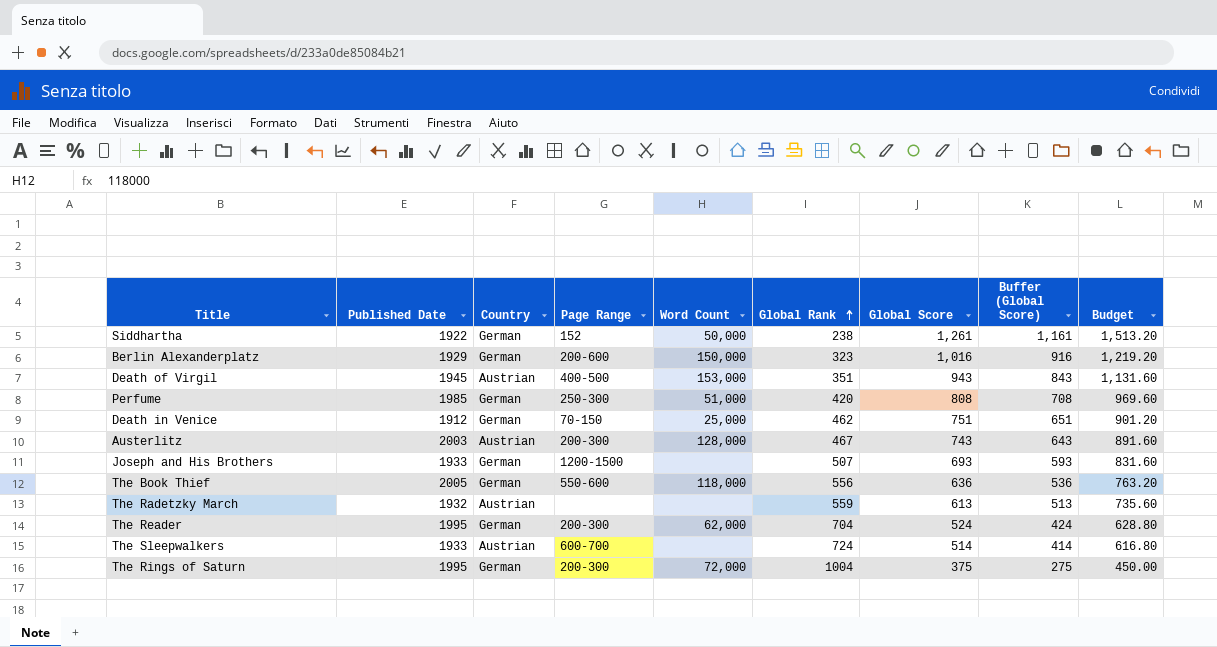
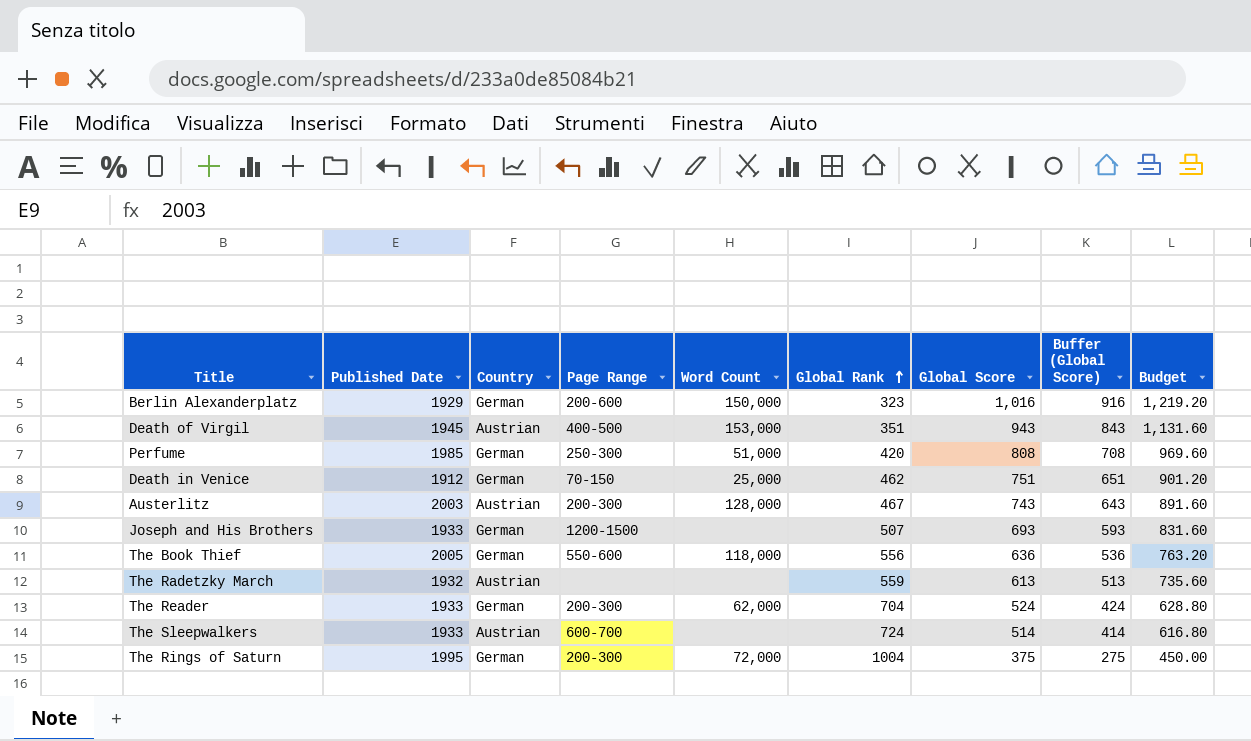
row Siddhartha: 1922 | German | 152 | 50,000 | 238 | 1,261 | 1,161 | 1,513.20 -> none
The Reader | Published Date: 1995 -> 1933

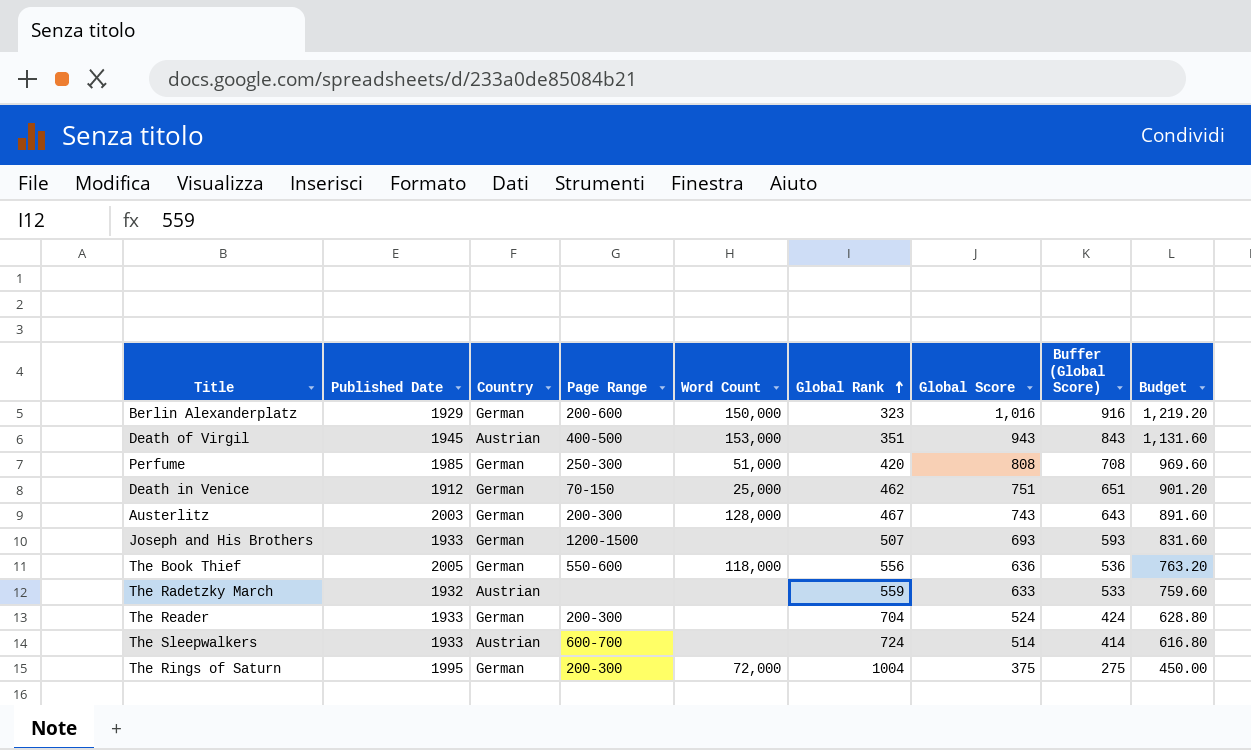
Austerlitz | Country: Austrian -> German
The Radetzky March | Global Score: 613 -> 633
The Radetzky March | Buffer (Global Score): 513 -> 533
The Radetzky March | Budget: 735.60 -> 759.60
The Reader | Word Count: 62,000 -> none

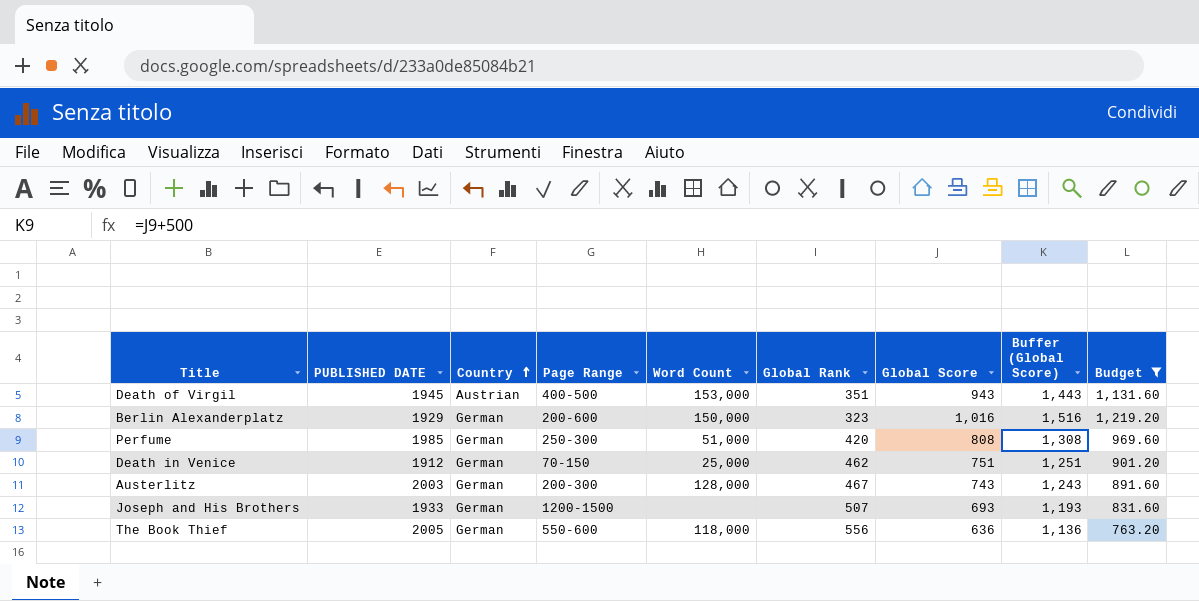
filter: none -> Budget >= 763.20
row order: Global Rank ascending -> Country ascending
column name: Published Date -> PUBLISHED DATE
column Buffer (Global Score) | formula: [Global Score] - 100 -> [Global Score] + 500

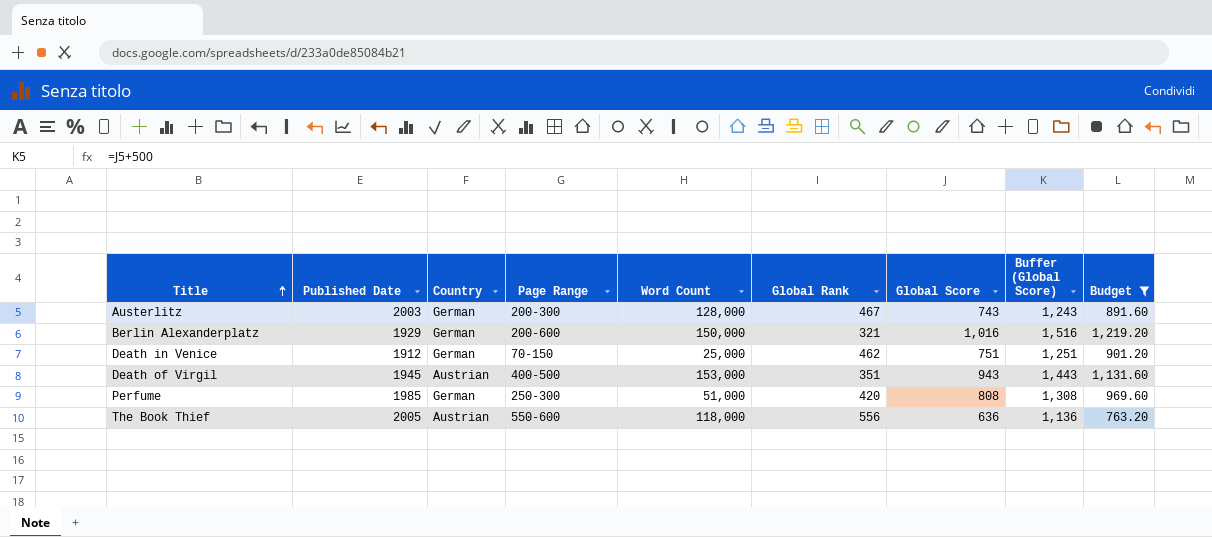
row order: Country ascending -> Title ascending
column name: PUBLISHED DATE -> Published Date
row Joseph and His Brothers: 1933 | German | 1200-1500 | none | 507 | 693 | 1,193 | 831.60 -> none
Berlin Alexanderplatz | Global Rank: 323 -> 321
The Book Thief | Country: German -> Austrian

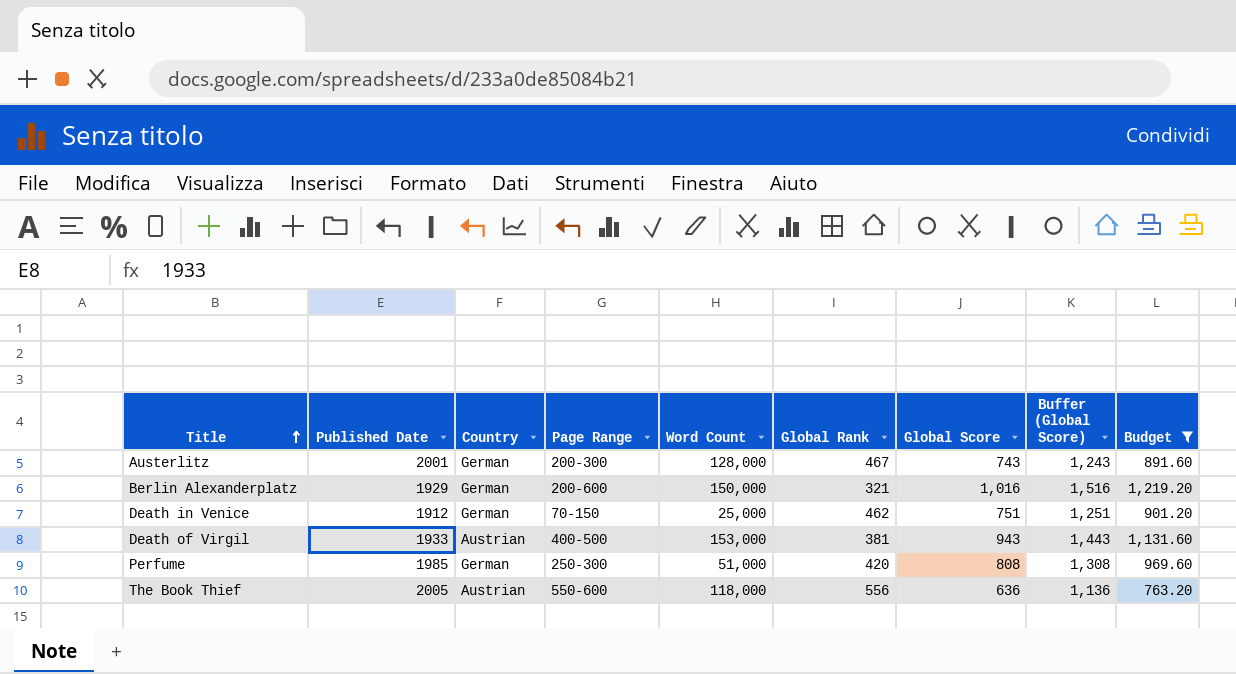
Austerlitz | Published Date: 2003 -> 2001
Death of Virgil | Published Date: 1945 -> 1933
Death of Virgil | Global Rank: 351 -> 381

